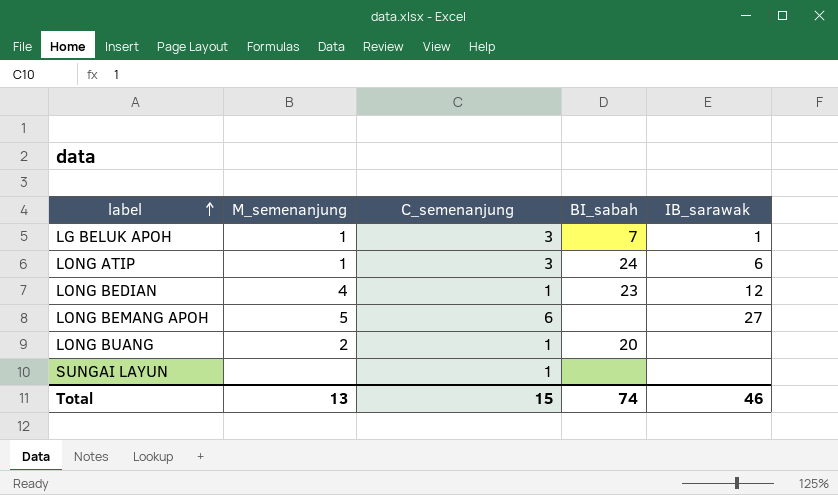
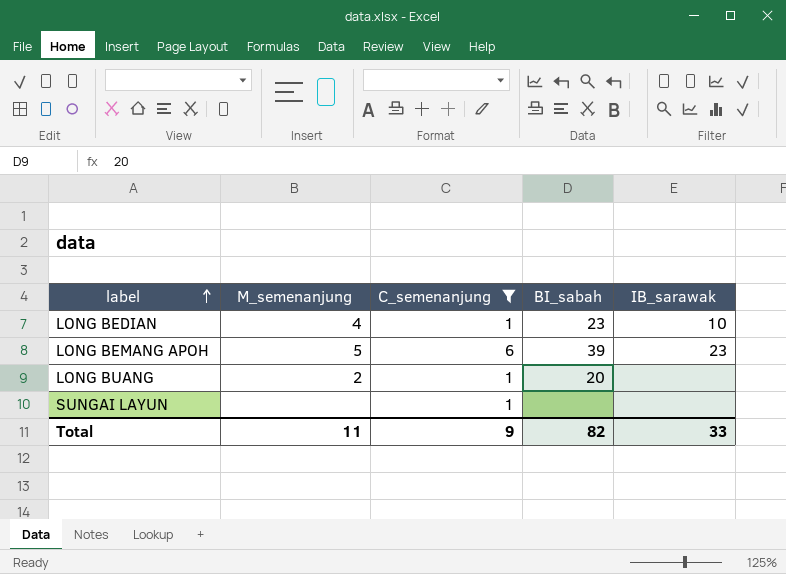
filter: none -> C_semenanjung != 3
LONG BEDIAN | IB_sarawak: 12 -> 10
LONG BEMANG APOH | BI_sabah: none -> 39
LONG BEMANG APOH | IB_sarawak: 27 -> 23
Total | M_semenanjung: 13 -> 11
Total | C_semenanjung: 15 -> 9
Total | BI_sabah: 74 -> 82
Total | IB_sarawak: 46 -> 33

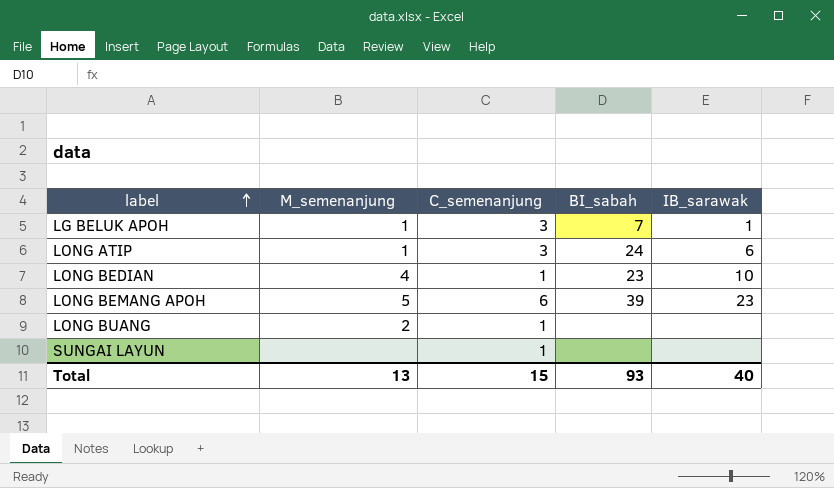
filter: C_semenanjung != 3 -> none
LONG BUANG | BI_sabah: 20 -> none
Total | M_semenanjung: 11 -> 13
Total | C_semenanjung: 9 -> 15
Total | BI_sabah: 82 -> 93
Total | IB_sarawak: 33 -> 40

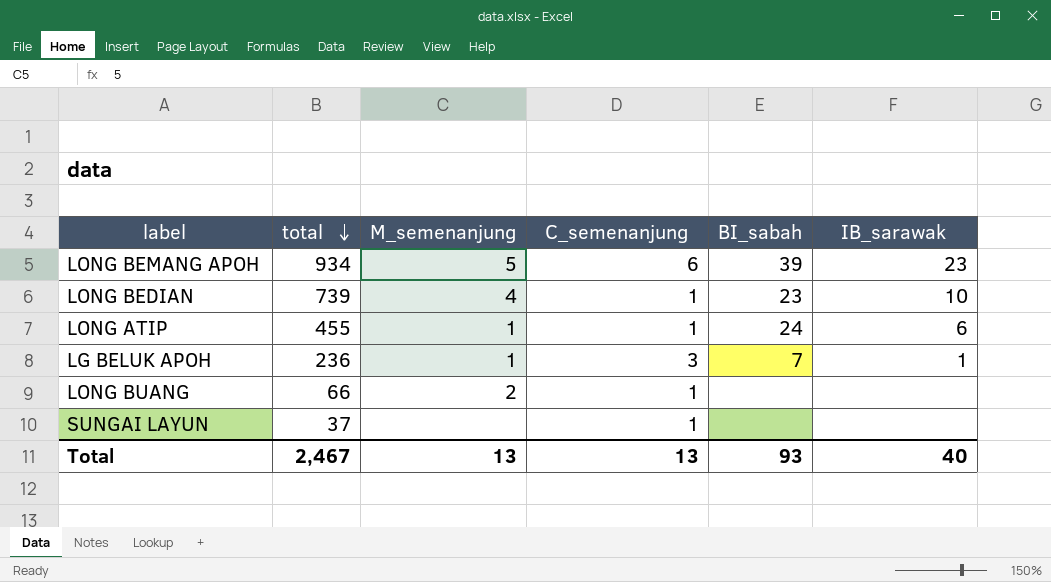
row order: label ascending -> total descending
column total | position: none -> 2
LONG ATIP | C_semenanjung: 3 -> 1
Total | C_semenanjung: 15 -> 13

